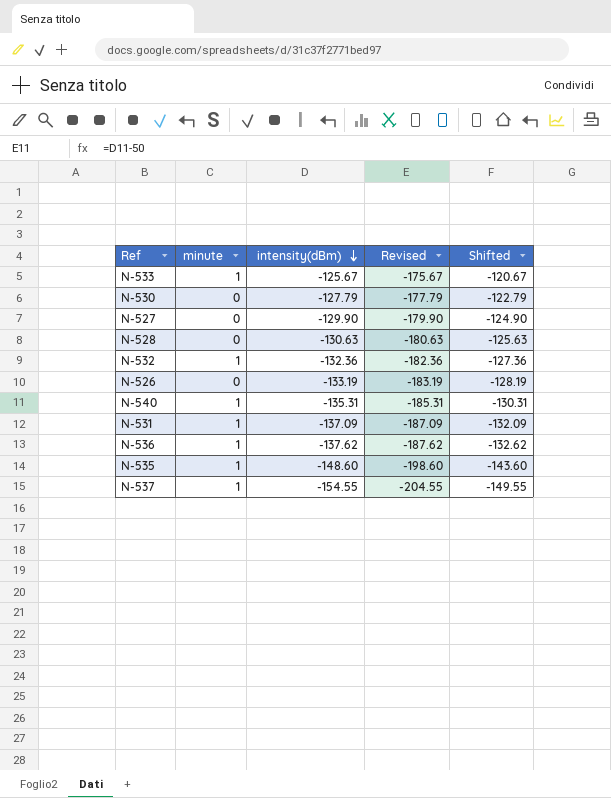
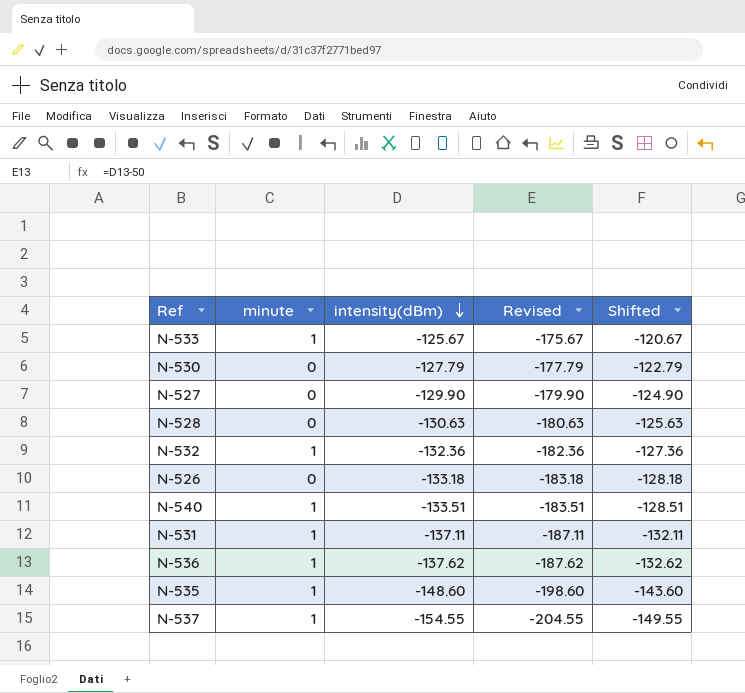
N-526 | intensity(dBm): -133.19 -> -133.18
N-526 | Revised: -183.19 -> -183.18
N-526 | Shifted: -128.19 -> -128.18
N-540 | intensity(dBm): -135.31 -> -133.51
N-540 | Revised: -185.31 -> -183.51
N-540 | Shifted: -130.31 -> -128.51
N-531 | intensity(dBm): -137.09 -> -137.11
N-531 | Revised: -187.09 -> -187.11
N-531 | Shifted: -132.09 -> -132.11

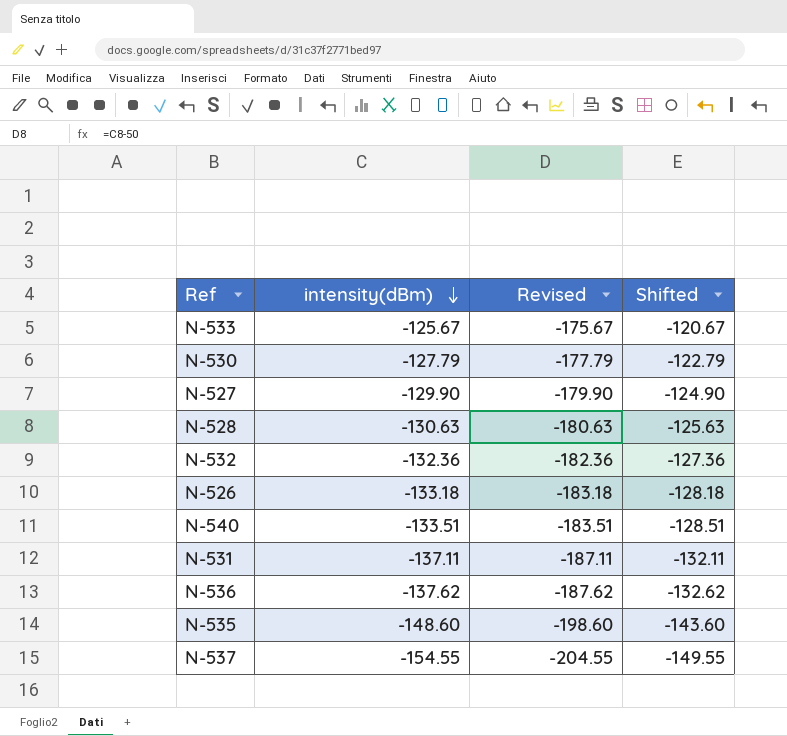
column minute | position: 2 -> none

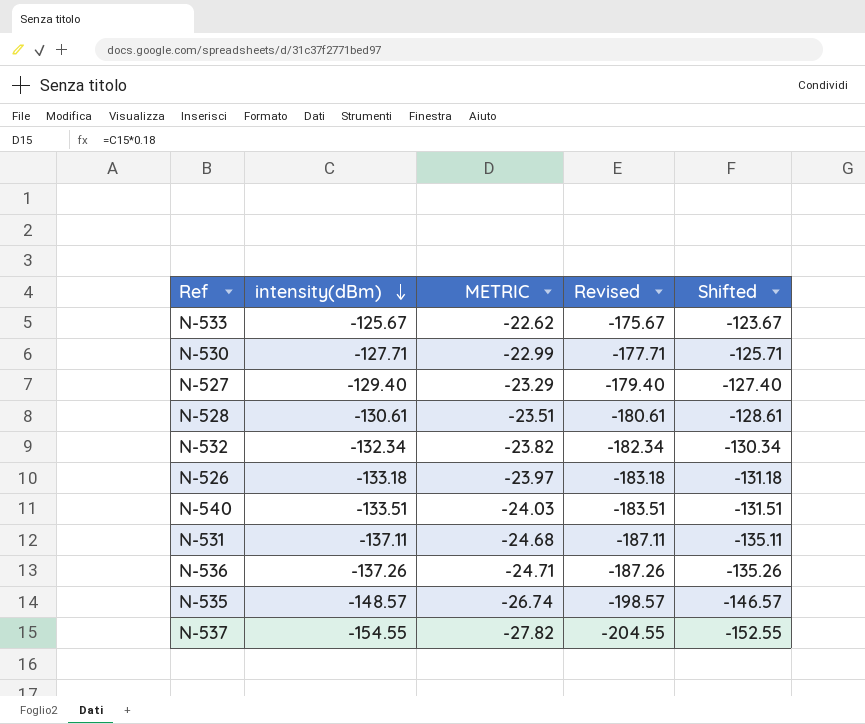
column METRIC | formula: none -> [intensity(dBm)] * 0.18
column Shifted | formula: [intensity(dBm)] + 5 -> [intensity(dBm)] + 2
N-530 | intensity(dBm): -127.79 -> -127.71
N-530 | Revised: -177.79 -> -177.71
N-527 | intensity(dBm): -129.90 -> -129.40
N-527 | Revised: -179.90 -> -179.40
N-528 | intensity(dBm): -130.63 -> -130.61
N-528 | Revised: -180.63 -> -180.61
N-532 | intensity(dBm): -132.36 -> -132.34
N-532 | Revised: -182.36 -> -182.34
N-536 | intensity(dBm): -137.62 -> -137.26
N-536 | Revised: -187.62 -> -187.26
N-535 | intensity(dBm): -148.60 -> -148.57
N-535 | Revised: -198.60 -> -198.57

